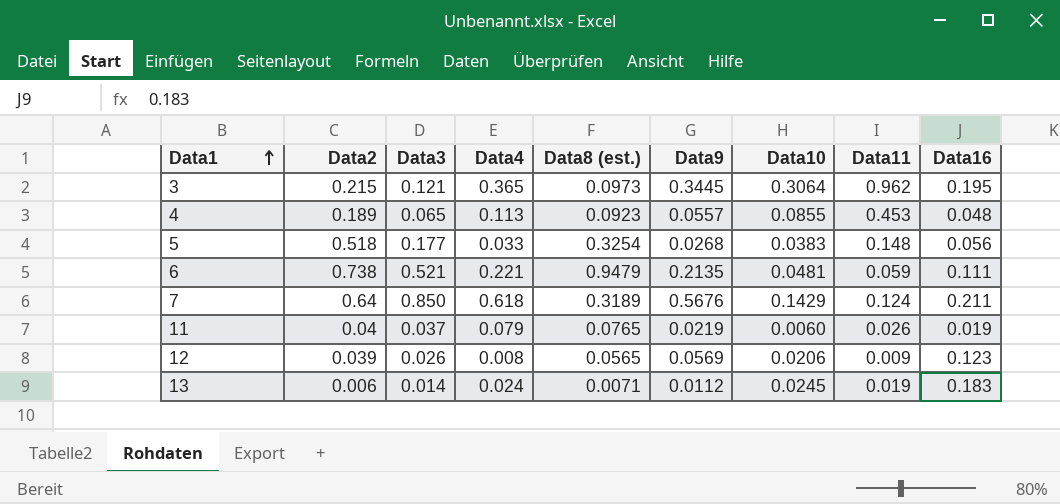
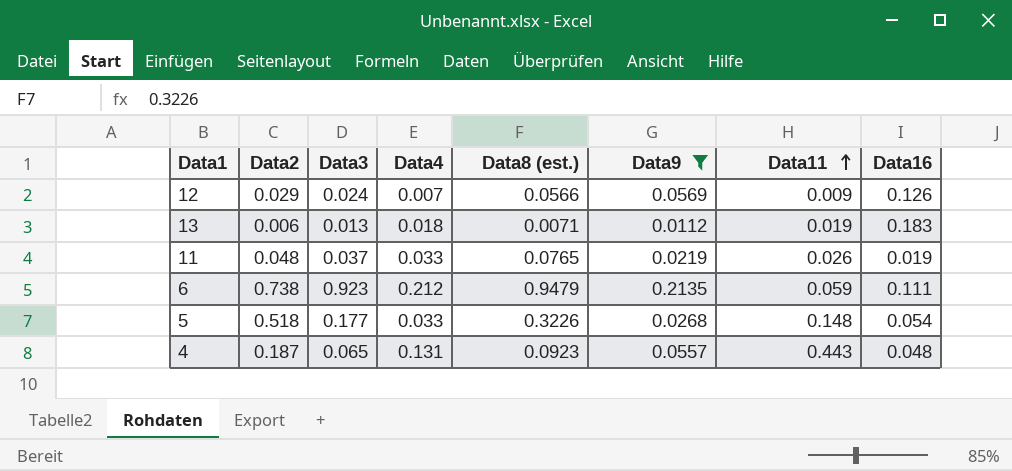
filter: none -> Data9 <= 0.2135
row order: Data1 ascending -> Data11 ascending
column Data10 | position: 7 -> none
12 | Data2: 0.039 -> 0.029
12 | Data3: 0.026 -> 0.024
12 | Data4: 0.008 -> 0.007
12 | Data8 (est.): 0.0565 -> 0.0566
12 | Data16: 0.123 -> 0.126
13 | Data3: 0.014 -> 0.013
13 | Data4: 0.024 -> 0.018
11 | Data2: 0.04 -> 0.048
11 | Data4: 0.079 -> 0.033
6 | Data3: 0.521 -> 0.923
6 | Data4: 0.221 -> 0.212
5 | Data8 (est.): 0.3254 -> 0.3226
5 | Data16: 0.056 -> 0.054
4 | Data2: 0.189 -> 0.187
4 | Data4: 0.113 -> 0.131
4 | Data11: 0.453 -> 0.443

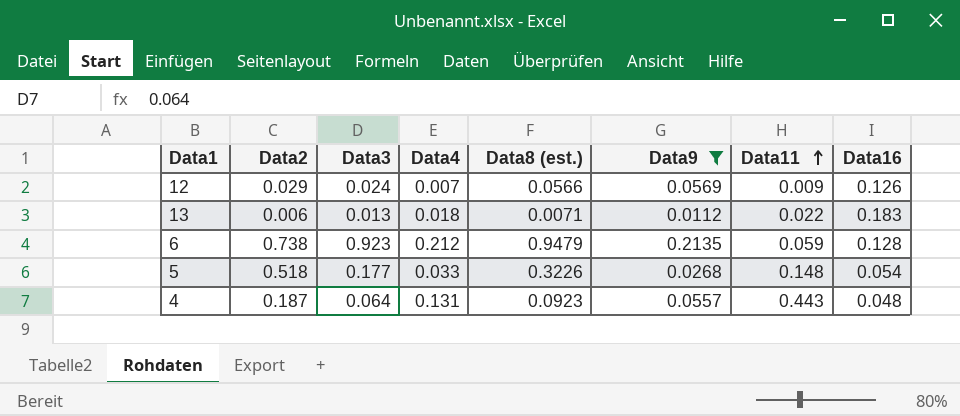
row 11: 0.048 | 0.037 | 0.033 | 0.0765 | 0.0219 | 0.026 | 0.019 -> none
13 | Data11: 0.019 -> 0.022
6 | Data16: 0.111 -> 0.128
4 | Data3: 0.065 -> 0.064

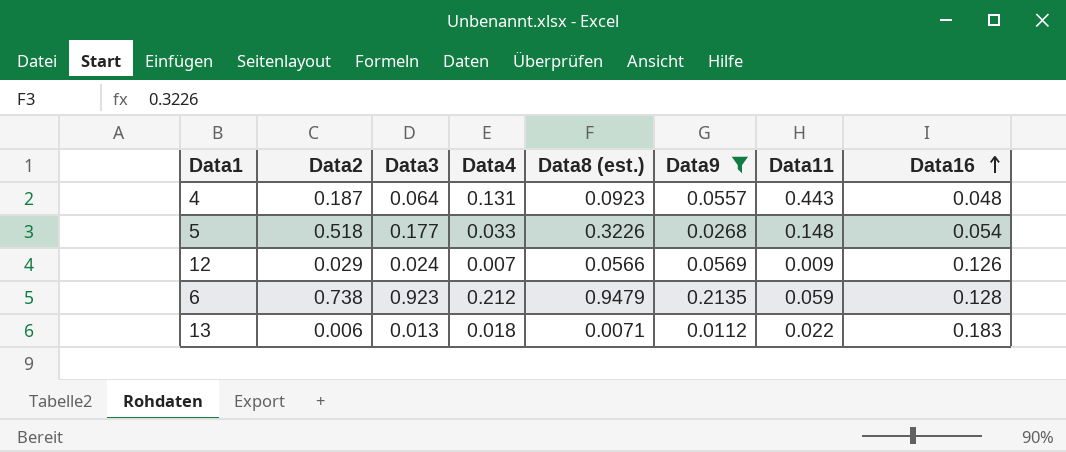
row order: Data11 ascending -> Data16 ascending

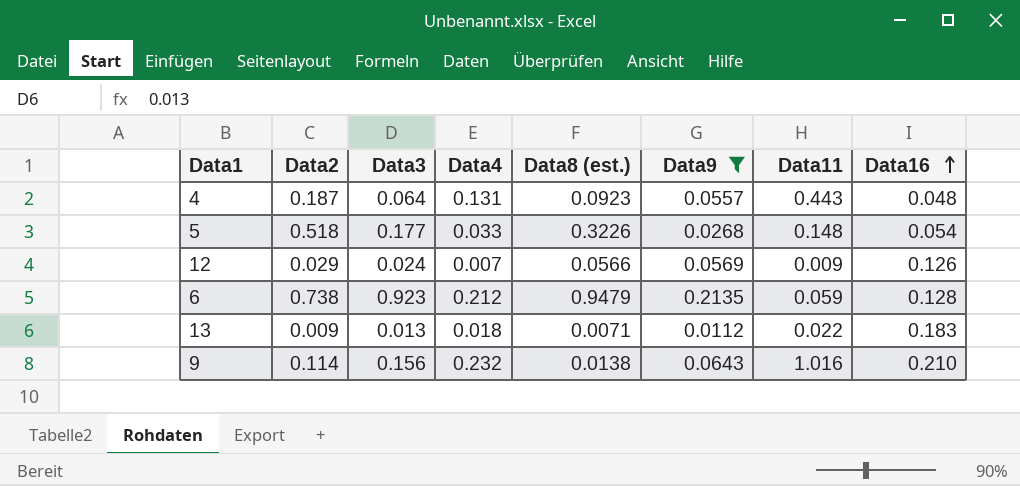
13 | Data2: 0.006 -> 0.009
row 9: none -> 0.114 | 0.156 | 0.232 | 0.0138 | 0.0643 | 1.016 | 0.210

